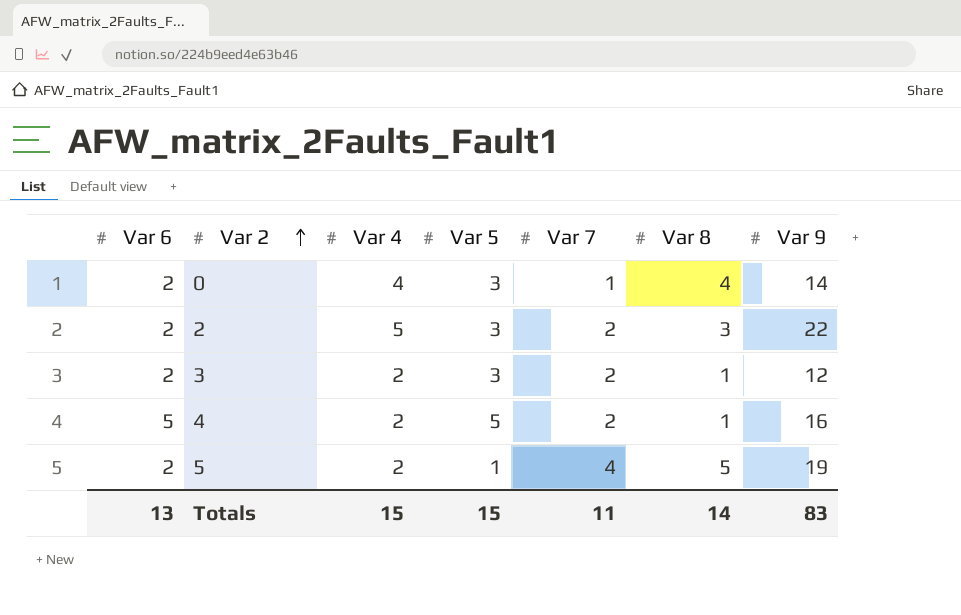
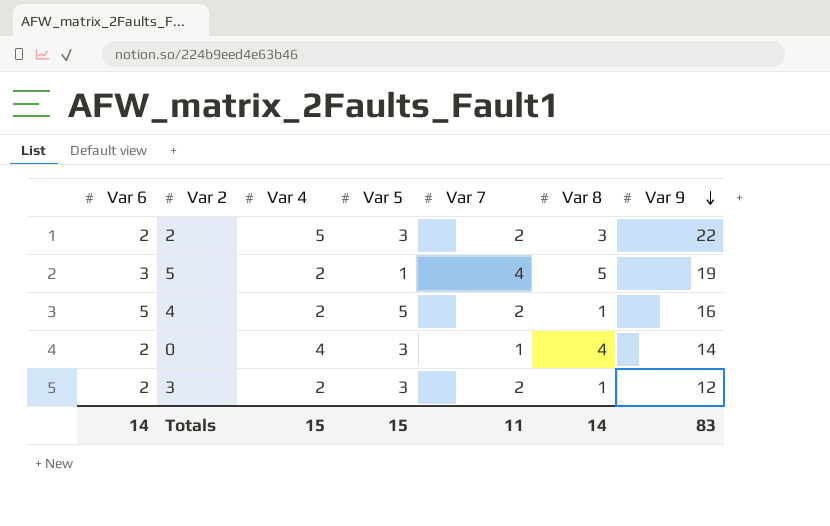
row order: Var 2 ascending -> Var 9 descending
5 | Var 6: 2 -> 3
Totals | Var 6: 13 -> 14

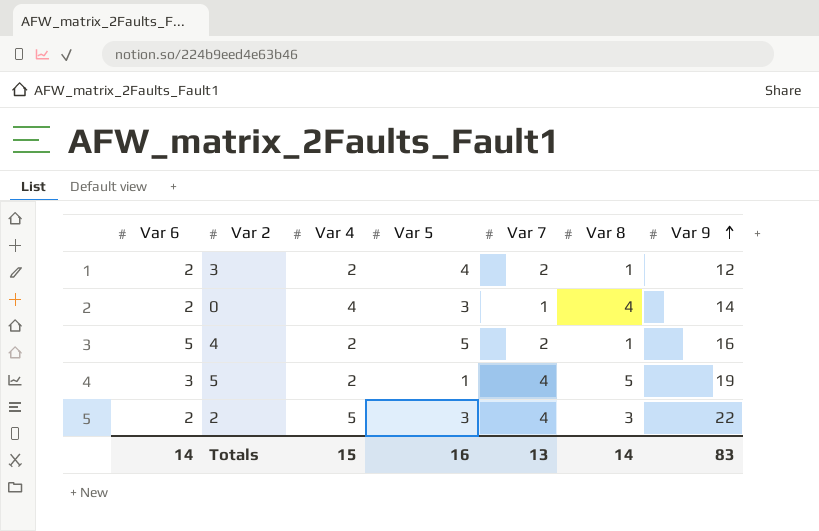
row order: Var 9 descending -> Var 9 ascending
3 | Var 5: 3 -> 4
2 | Var 7: 2 -> 4
Totals | Var 5: 15 -> 16
Totals | Var 7: 11 -> 13

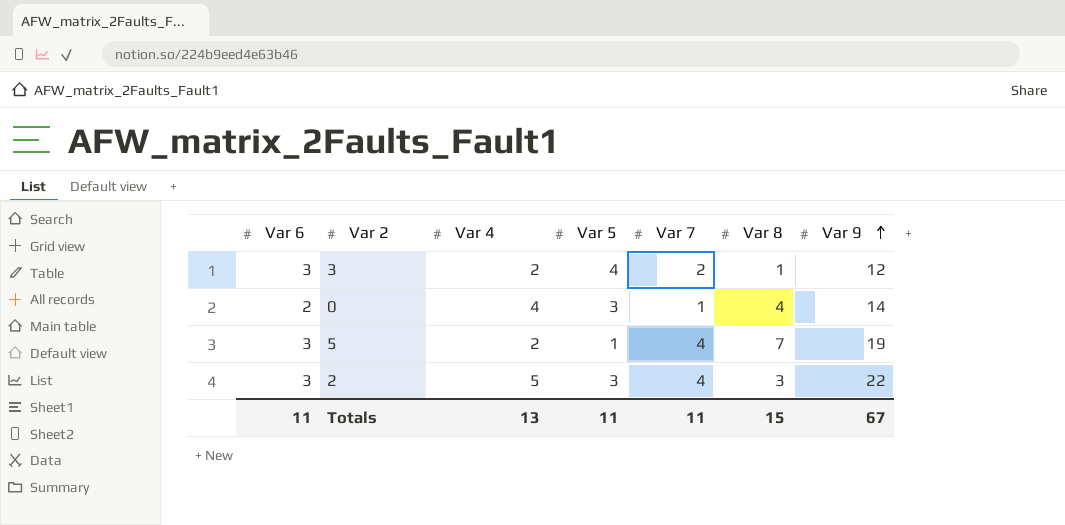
row 4: 5 | 2 | 5 | 2 | 1 | 16 -> none
3 | Var 6: 2 -> 3
5 | Var 8: 5 -> 7
2 | Var 6: 2 -> 3
Totals | Var 6: 14 -> 11
Totals | Var 4: 15 -> 13
Totals | Var 5: 16 -> 11
Totals | Var 7: 13 -> 11
Totals | Var 8: 14 -> 15
Totals | Var 9: 83 -> 67

